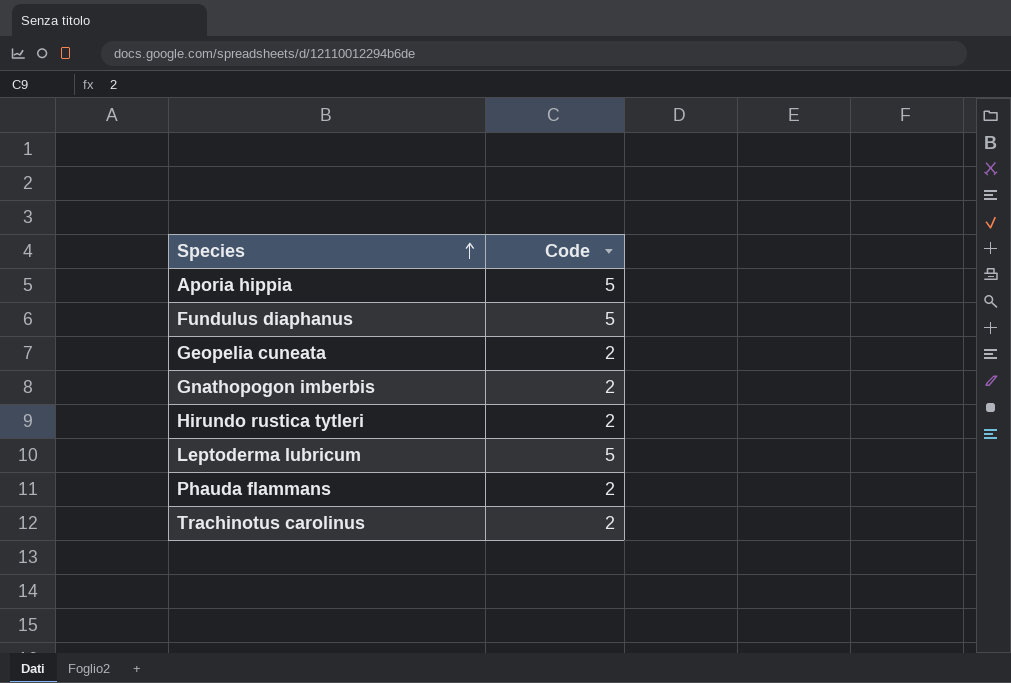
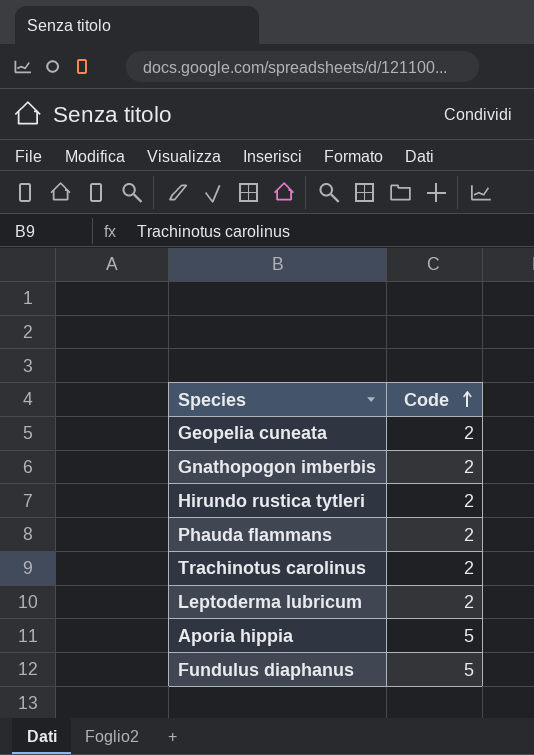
row order: Species ascending -> Code ascending
Leptoderma lubricum | Code: 5 -> 2

